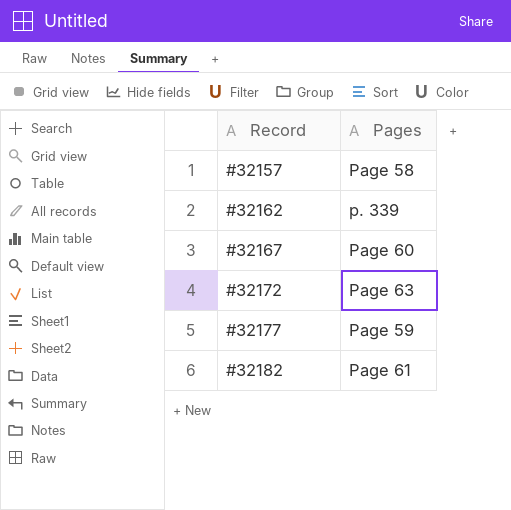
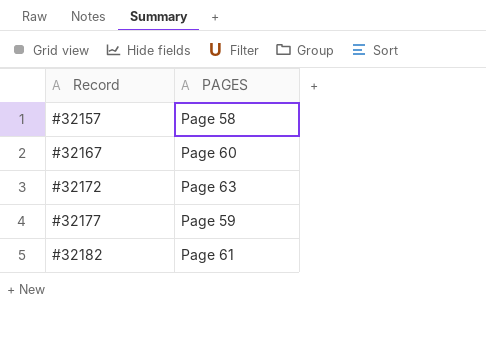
column name: Pages -> PAGES
row #32162: p. 339 -> none

